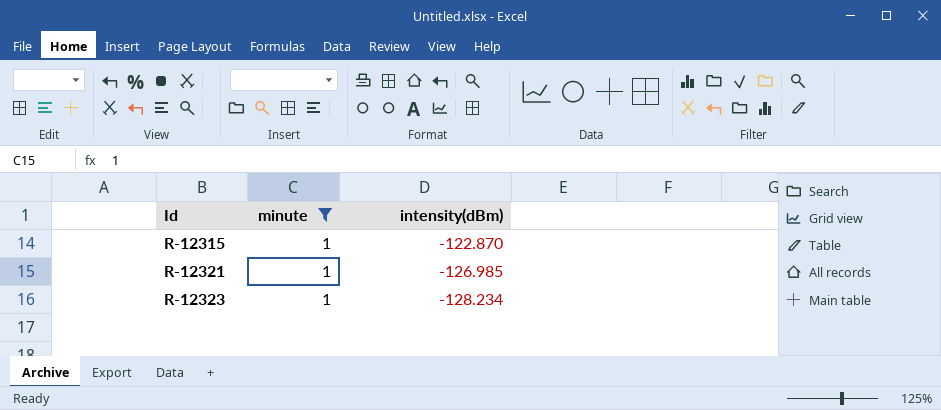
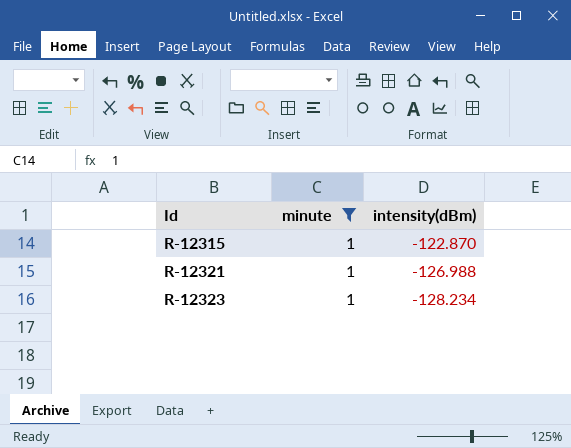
R-12321 | intensity(dBm): -126.985 -> -126.988

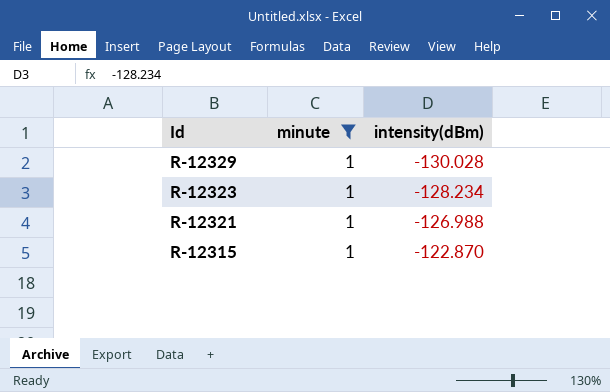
row order: Id ascending -> Id descending
row R-12329: none -> 1 | -130.028

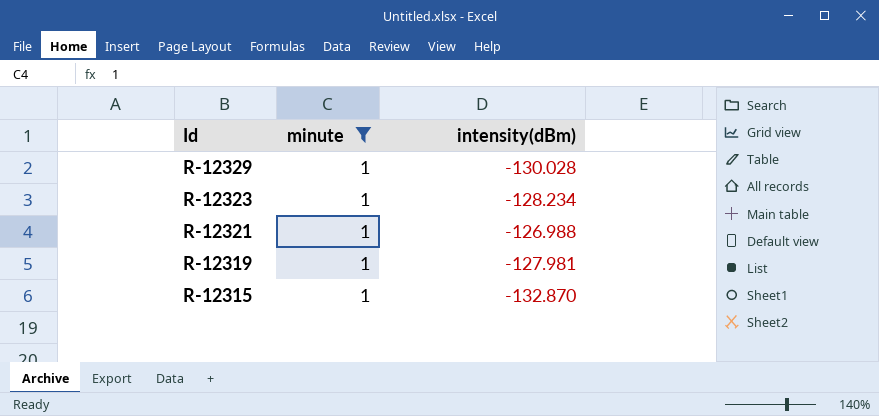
row R-12319: none -> 1 | -127.981
R-12315 | intensity(dBm): -122.870 -> -132.870

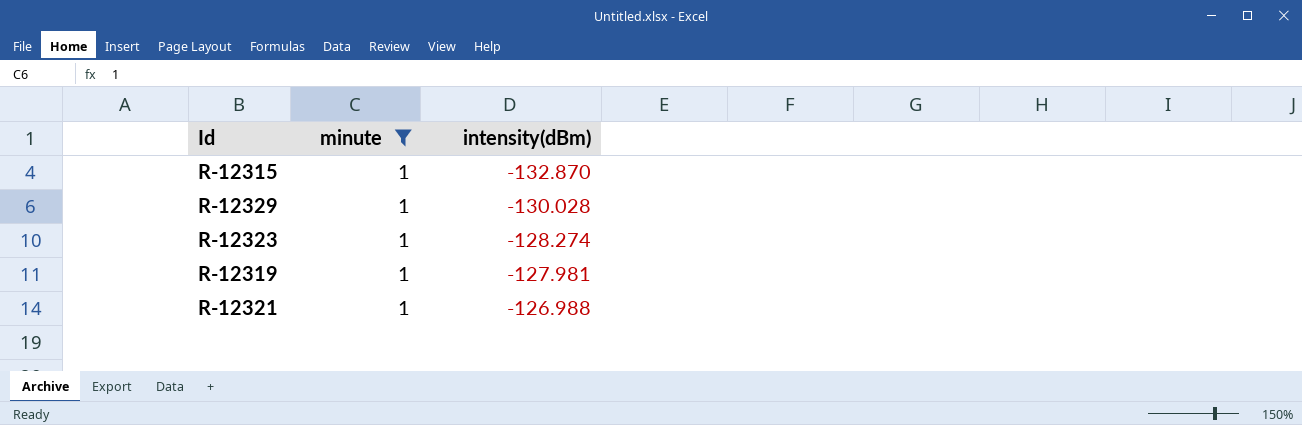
row order: Id descending -> intensity(dBm) ascending
R-12323 | intensity(dBm): -128.234 -> -128.274

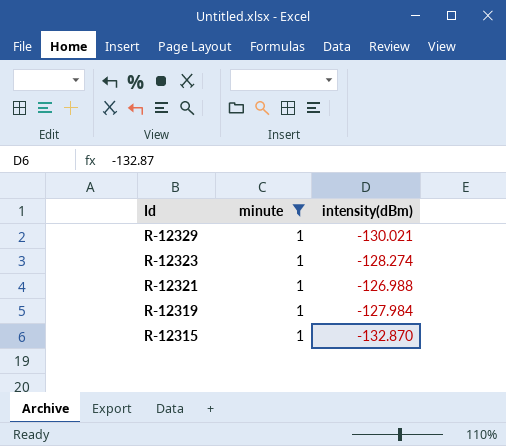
row order: intensity(dBm) ascending -> Id descending
R-12329 | intensity(dBm): -130.028 -> -130.021
R-12319 | intensity(dBm): -127.981 -> -127.984

